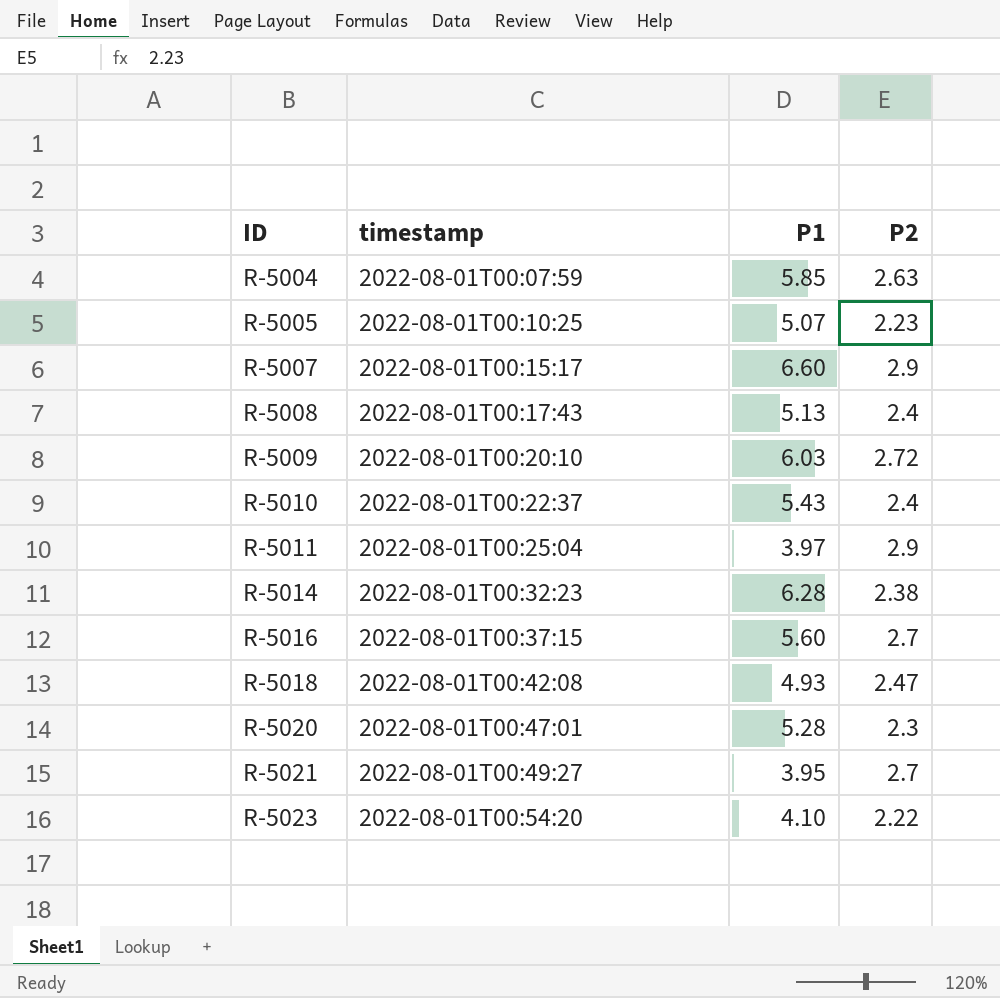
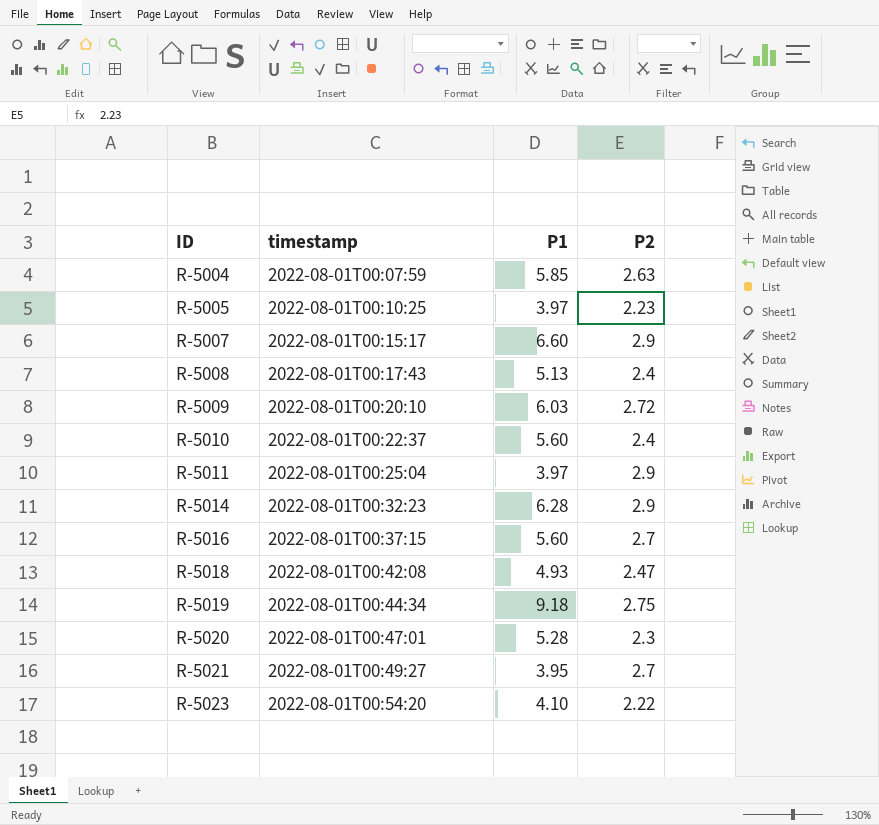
R-5005 | P1: 5.07 -> 3.97
R-5010 | P1: 5.43 -> 5.60
R-5014 | P2: 2.38 -> 2.9
row R-5019: none -> 2022-08-01T00:44:34 | 9.18 | 2.75

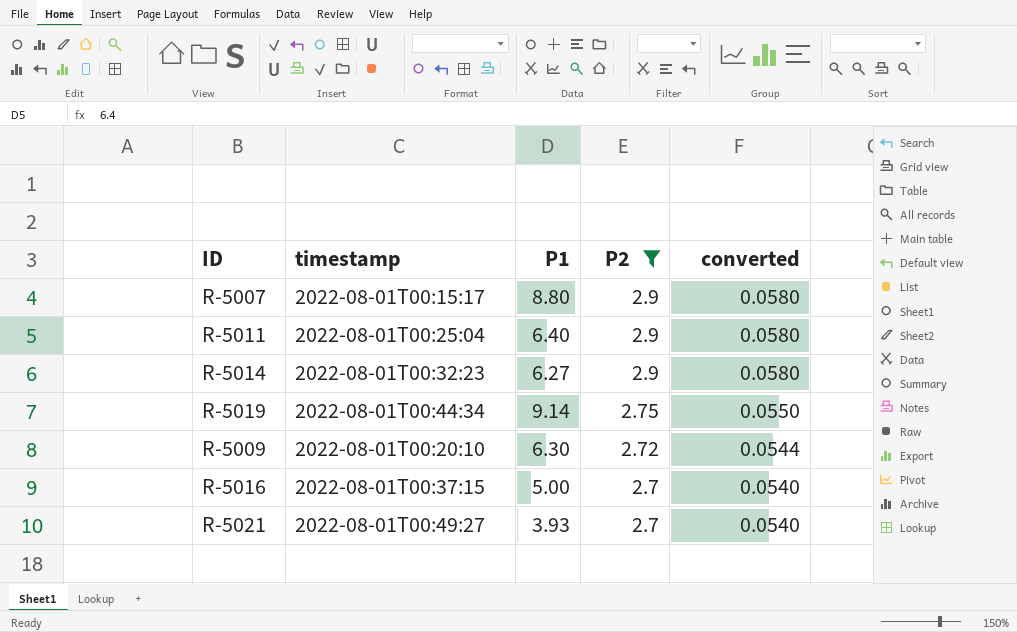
filter: none -> P2 >= 2.7
row order: ID ascending -> P2 descending
column converted | formula: none -> [P2] * 0.02
R-5007 | P1: 6.60 -> 8.80
R-5011 | P1: 3.97 -> 6.40
R-5014 | P1: 6.28 -> 6.27
R-5019 | P1: 9.18 -> 9.14
R-5009 | P1: 6.03 -> 6.30
R-5016 | P1: 5.60 -> 5.00
R-5021 | P1: 3.95 -> 3.93

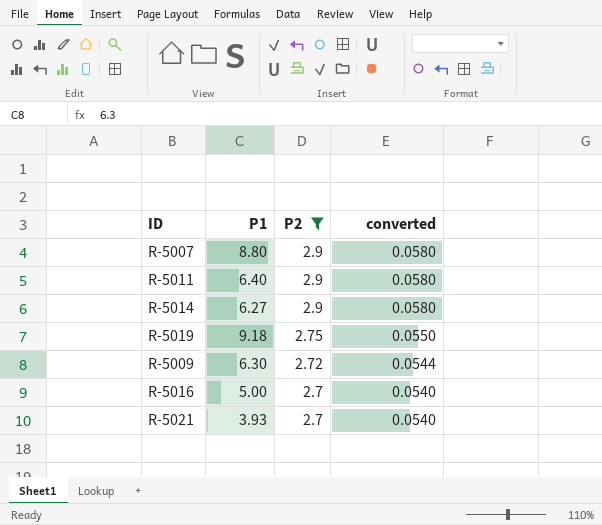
column timestamp | position: 2 -> none
R-5019 | P1: 9.14 -> 9.18

